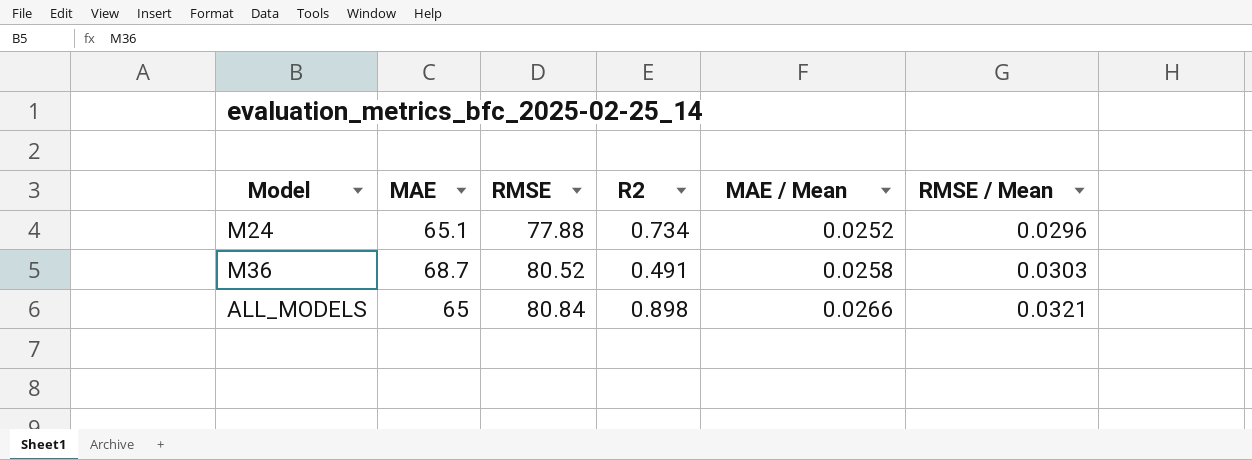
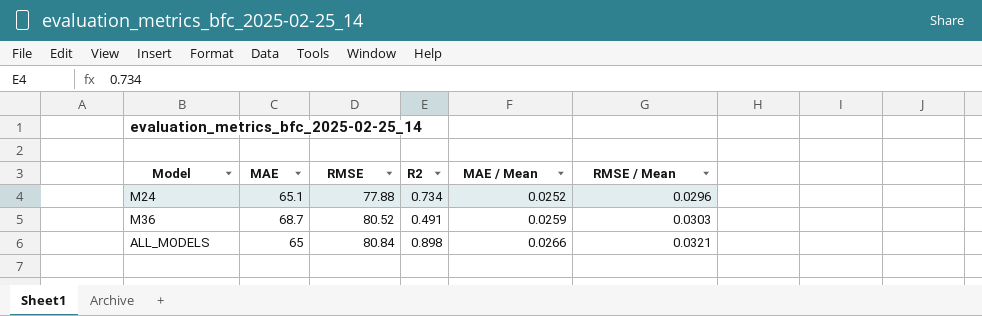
M36 | MAE / Mean: 0.0258 -> 0.0259

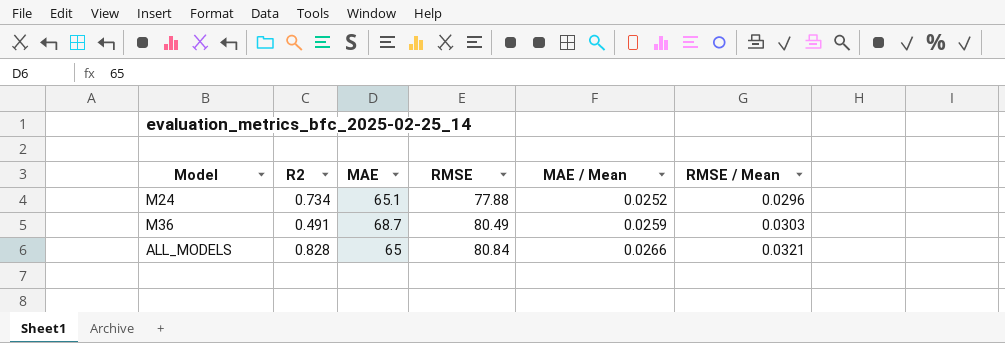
column R2 | position: 4 -> 2
M36 | RMSE: 80.52 -> 80.49
ALL_MODELS | R2: 0.898 -> 0.828

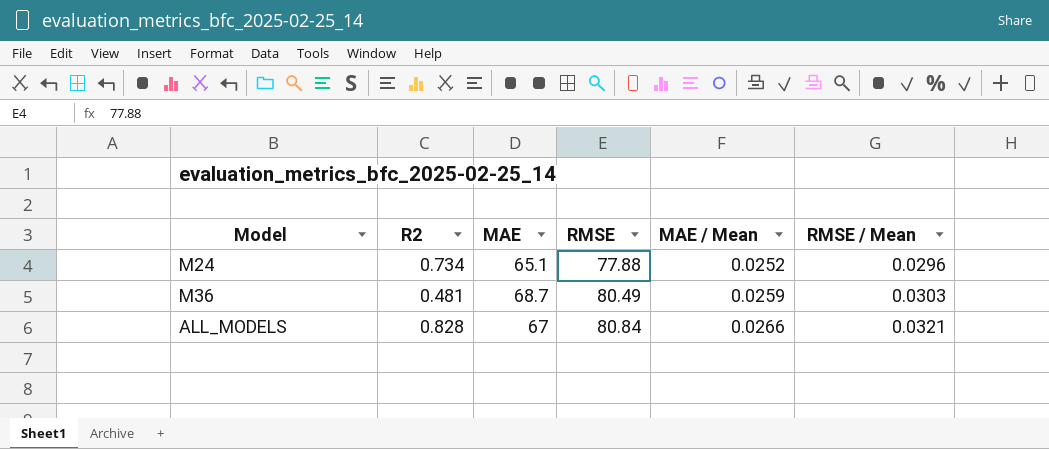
M36 | R2: 0.491 -> 0.481
ALL_MODELS | MAE: 65 -> 67

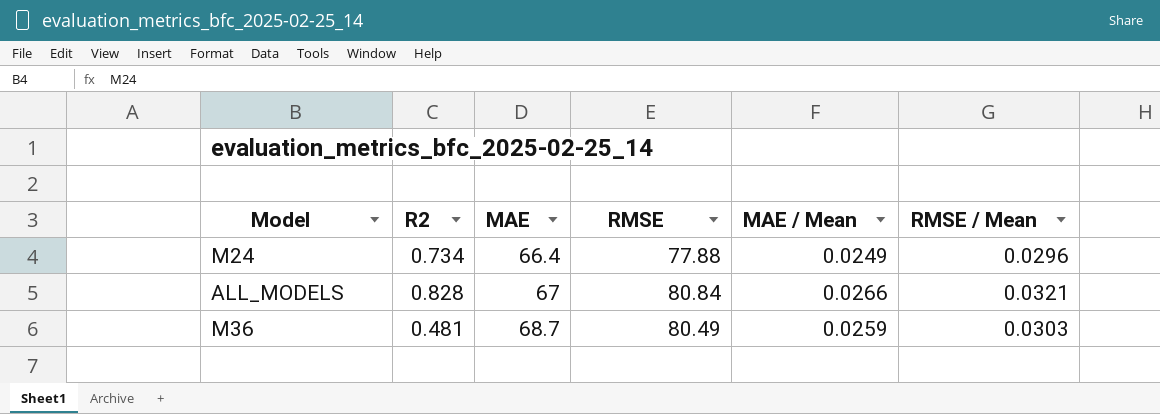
row order: RMSE ascending -> MAE ascending
M24 | MAE: 65.1 -> 66.4
M24 | MAE / Mean: 0.0252 -> 0.0249

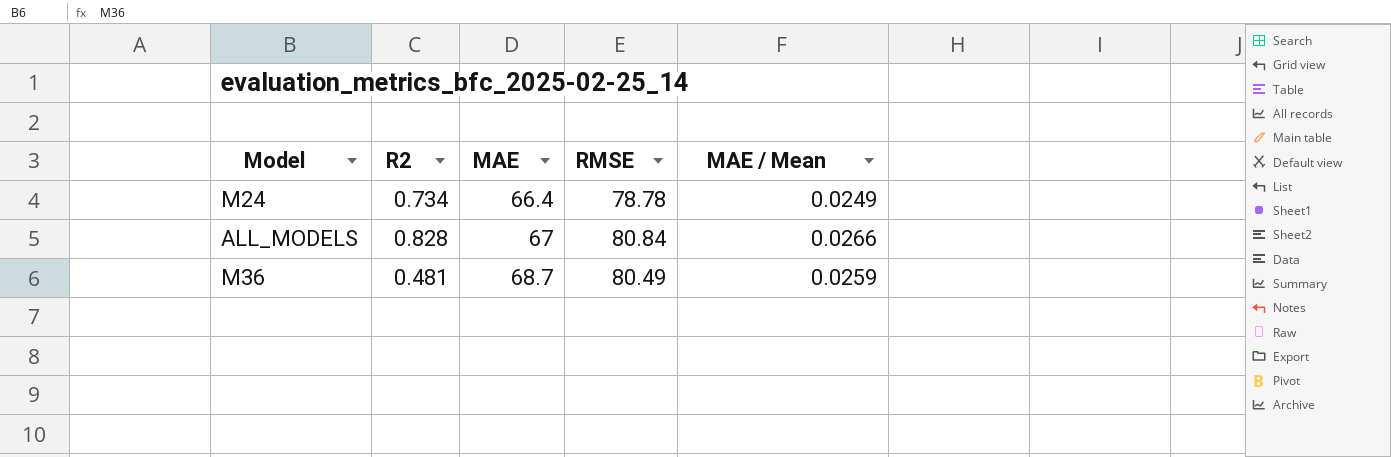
column RMSE / Mean | position: 6 -> none
M24 | RMSE: 77.88 -> 78.78

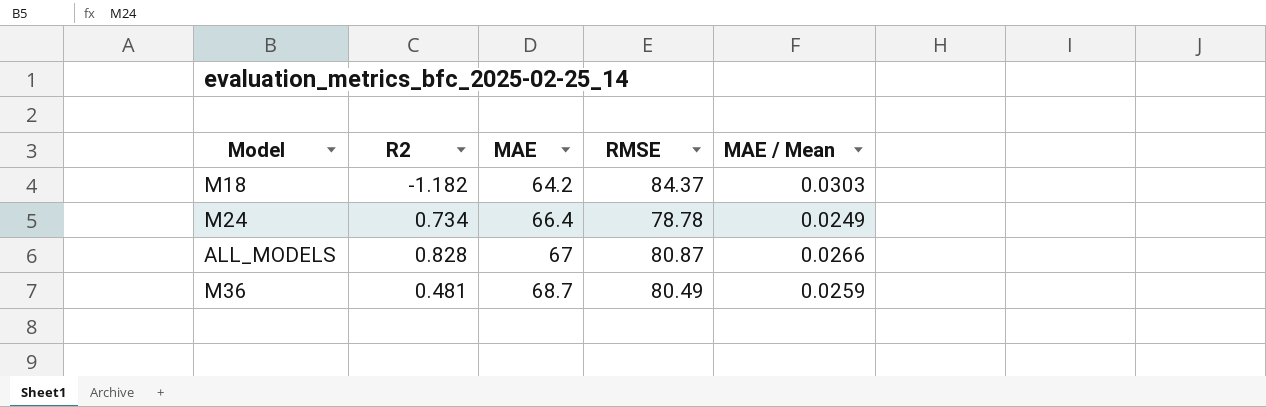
row M18: none -> -1.182 | 64.2 | 84.37 | 0.0303
ALL_MODELS | RMSE: 80.84 -> 80.87

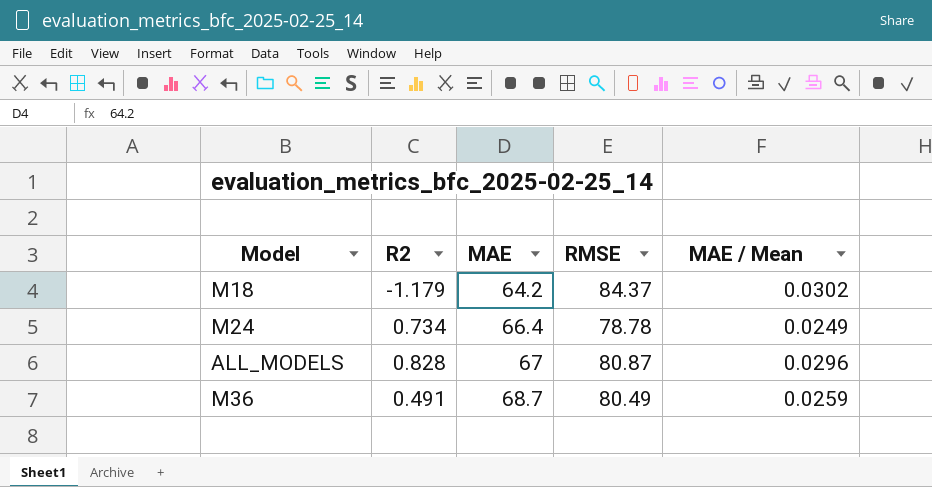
M18 | R2: -1.182 -> -1.179
M18 | MAE / Mean: 0.0303 -> 0.0302
ALL_MODELS | MAE / Mean: 0.0266 -> 0.0296
M36 | R2: 0.481 -> 0.491

